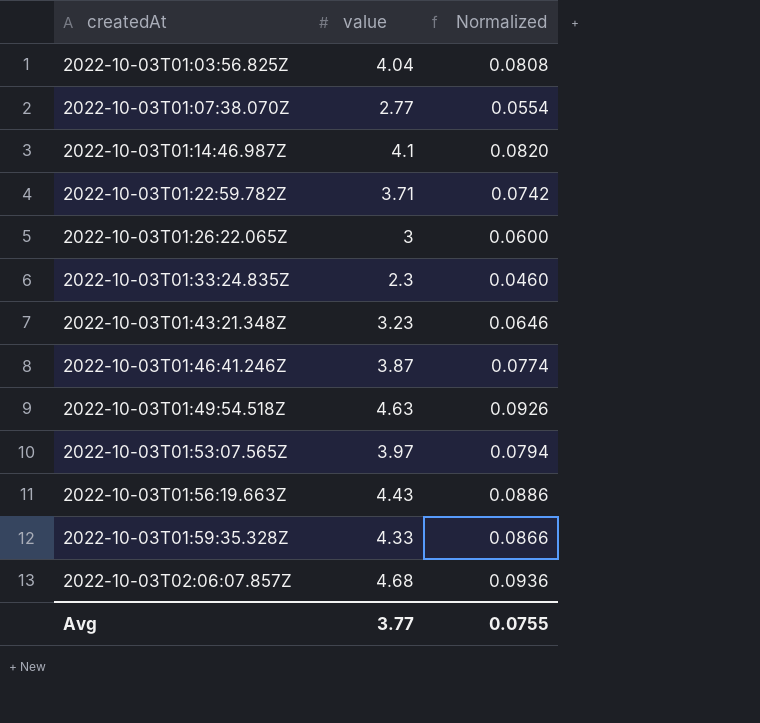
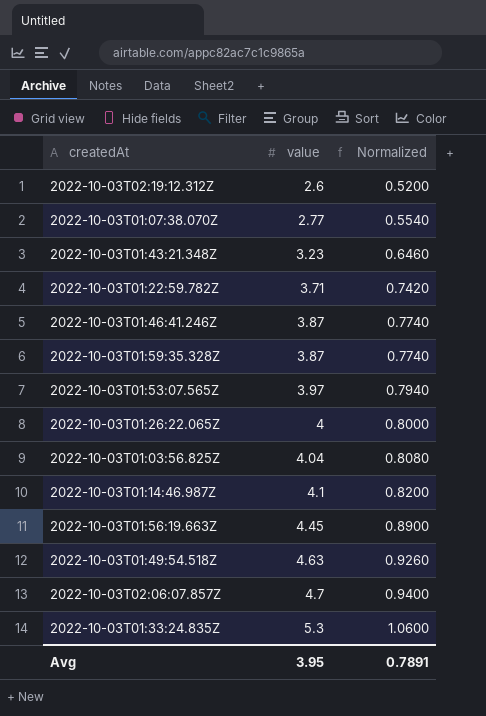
row order: createdAt ascending -> value ascending
column Normalized | formula: [value] * 0.02 -> [value] * 0.2
row 2022-10-03T02:19:12.312Z: none -> 2.6 | 0.5200
2022-10-03T01:59:35.328Z | value: 4.33 -> 3.87
2022-10-03T01:26:22.065Z | value: 3 -> 4
2022-10-03T01:56:19.663Z | value: 4.43 -> 4.45
2022-10-03T02:06:07.857Z | value: 4.68 -> 4.7
2022-10-03T01:33:24.835Z | value: 2.3 -> 5.3
Avg | value: 3.77 -> 3.95
Avg | Normalized: 0.0755 -> 0.7891

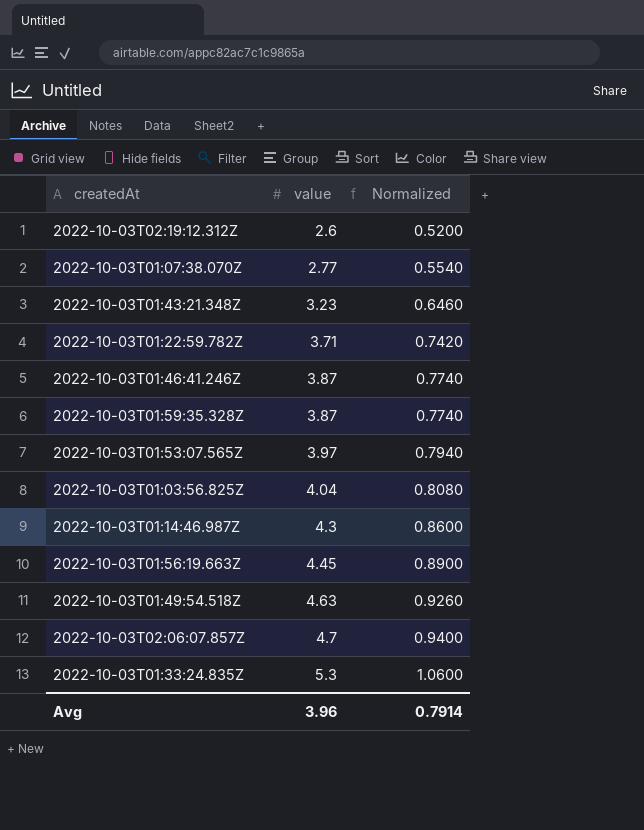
row 2022-10-03T01:26:22.065Z: 4 | 0.8000 -> none
2022-10-03T01:14:46.987Z | value: 4.1 -> 4.3
2022-10-03T01:14:46.987Z | Normalized: 0.8200 -> 0.8600
Avg | value: 3.95 -> 3.96
Avg | Normalized: 0.7891 -> 0.7914

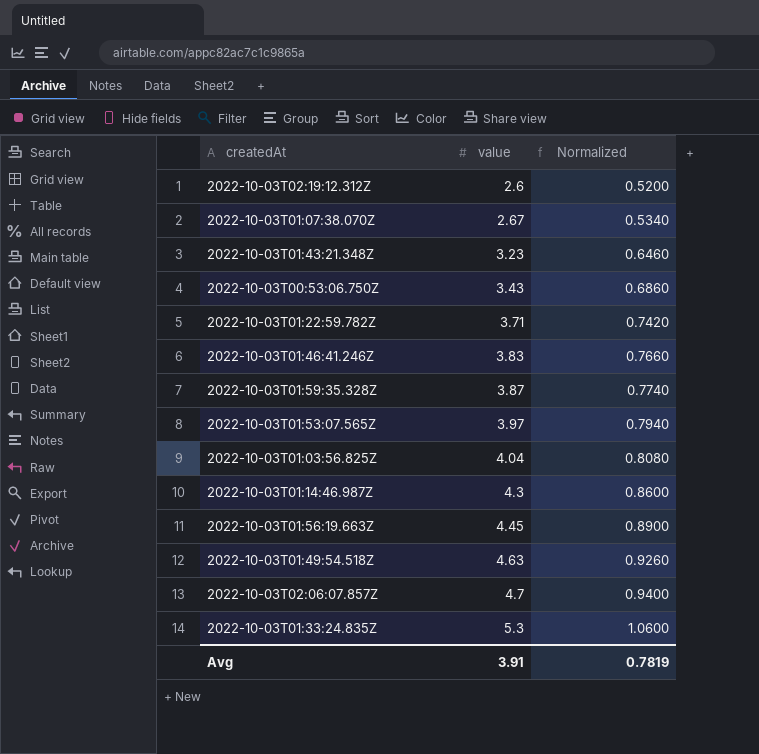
2022-10-03T01:07:38.070Z | value: 2.77 -> 2.67
2022-10-03T01:07:38.070Z | Normalized: 0.5540 -> 0.5340
row 2022-10-03T00:53:06.750Z: none -> 3.43 | 0.6860
2022-10-03T01:46:41.246Z | value: 3.87 -> 3.83
2022-10-03T01:46:41.246Z | Normalized: 0.7740 -> 0.7660
Avg | value: 3.96 -> 3.91
Avg | Normalized: 0.7914 -> 0.7819

